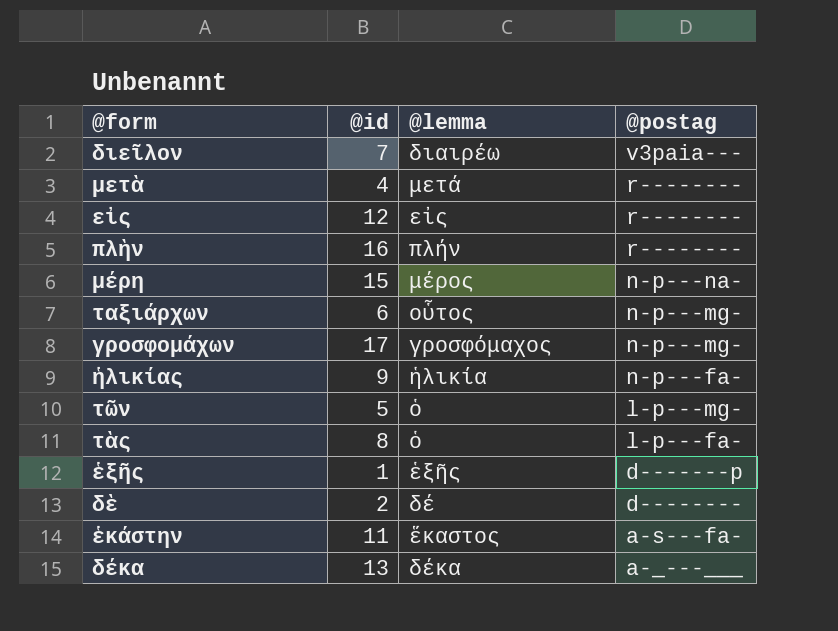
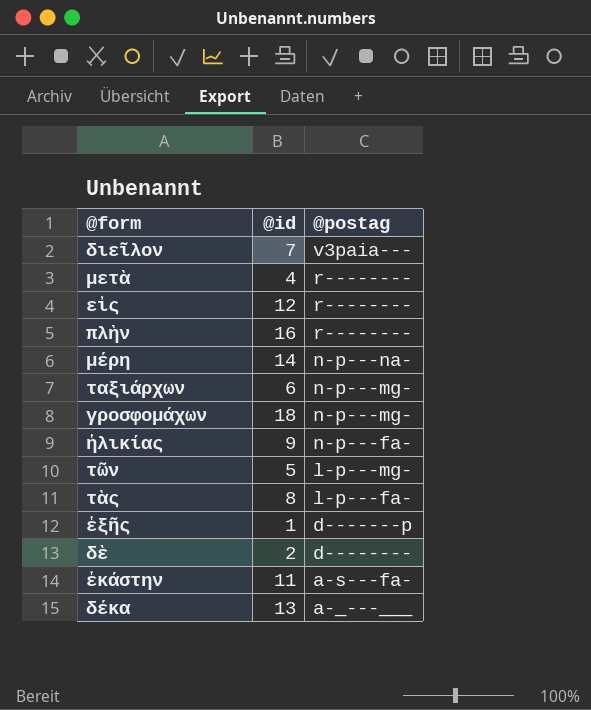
column @lemma | position: 3 -> none
μέρη | @id: 15 -> 14
γροσφομάχων | @id: 17 -> 18

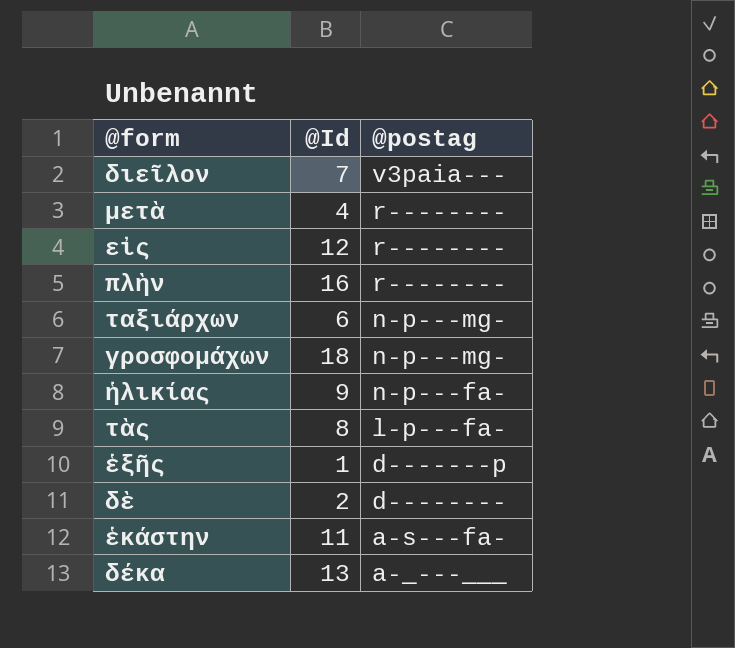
column name: @id -> @Id
row μέρη: 14 | n-p---na- -> none
row τῶν: 5 | l-p---mg- -> none

